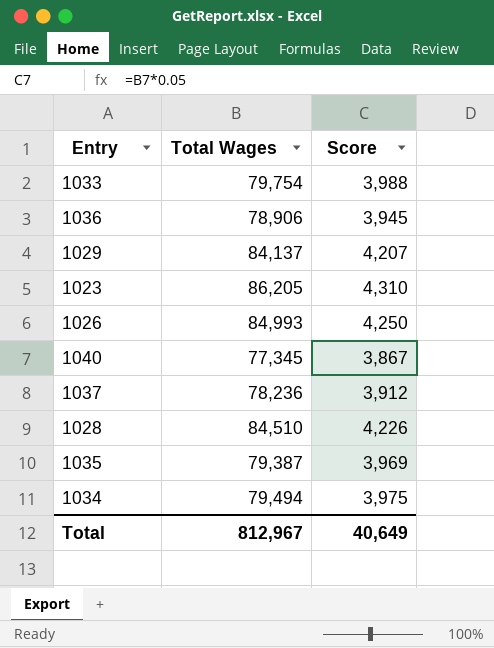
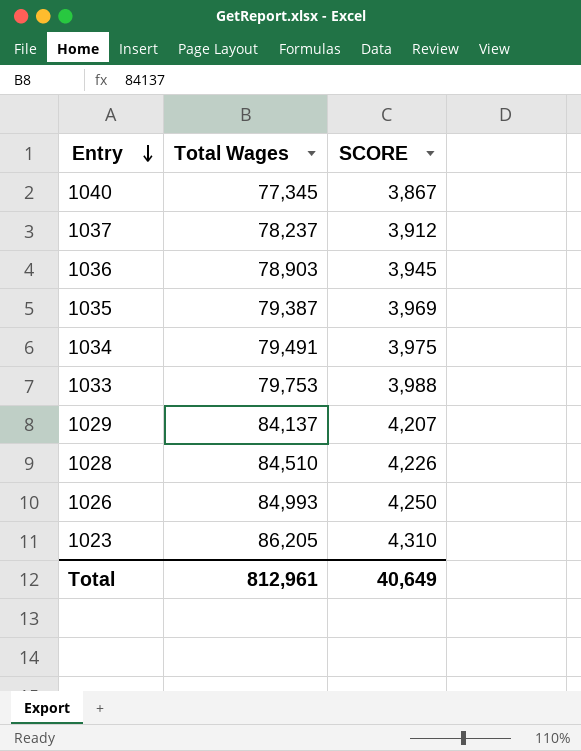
row order: none -> Entry descending
column name: Score -> SCORE
1037 | Total Wages: 78,236 -> 78,237
1036 | Total Wages: 78,906 -> 78,903
1034 | Total Wages: 79,494 -> 79,491
1033 | Total Wages: 79,754 -> 79,753
Total | Total Wages: 812,967 -> 812,961

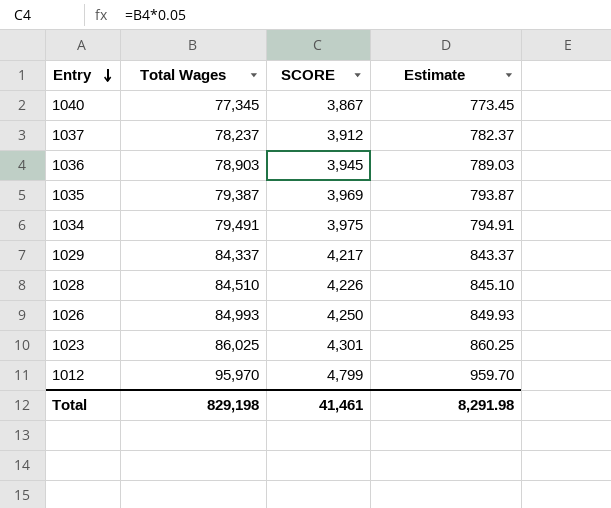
column Estimate | formula: none -> [Total Wages] * 0.01
row 1033: 79,753 | 3,988 -> none
1029 | Total Wages: 84,137 -> 84,337
1029 | SCORE: 4,207 -> 4,217
1023 | Total Wages: 86,205 -> 86,025
1023 | SCORE: 4,310 -> 4,301
row 1012: none -> 95,970 | 4,799 | 959.70
Total | Total Wages: 812,961 -> 829,198
Total | SCORE: 40,649 -> 41,461

